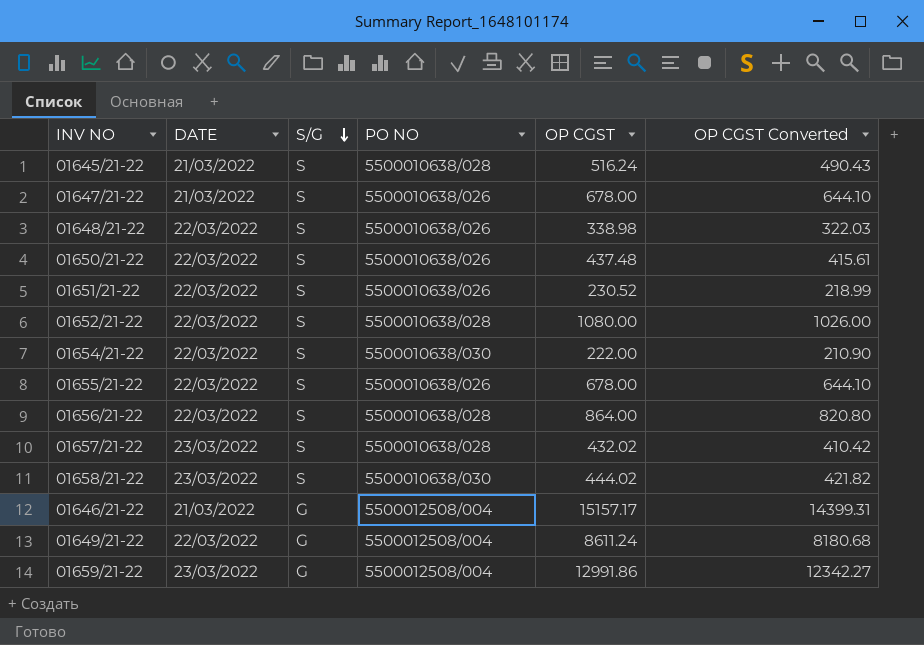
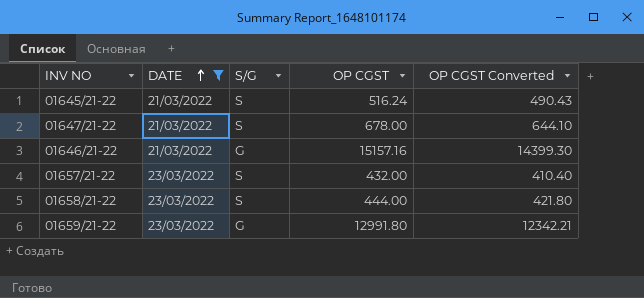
filter: none -> DATE != 22/03/2022
row order: S/G descending -> DATE ascending
column PO NO | position: 4 -> none
01646/21-22 | OP CGST: 15157.17 -> 15157.16
01646/21-22 | OP CGST Converted: 14399.31 -> 14399.30
01657/21-22 | OP CGST: 432.02 -> 432.00
01657/21-22 | OP CGST Converted: 410.42 -> 410.40
01658/21-22 | OP CGST: 444.02 -> 444.00
01658/21-22 | OP CGST Converted: 421.82 -> 421.80
01659/21-22 | OP CGST: 12991.86 -> 12991.80
01659/21-22 | OP CGST Converted: 12342.27 -> 12342.21

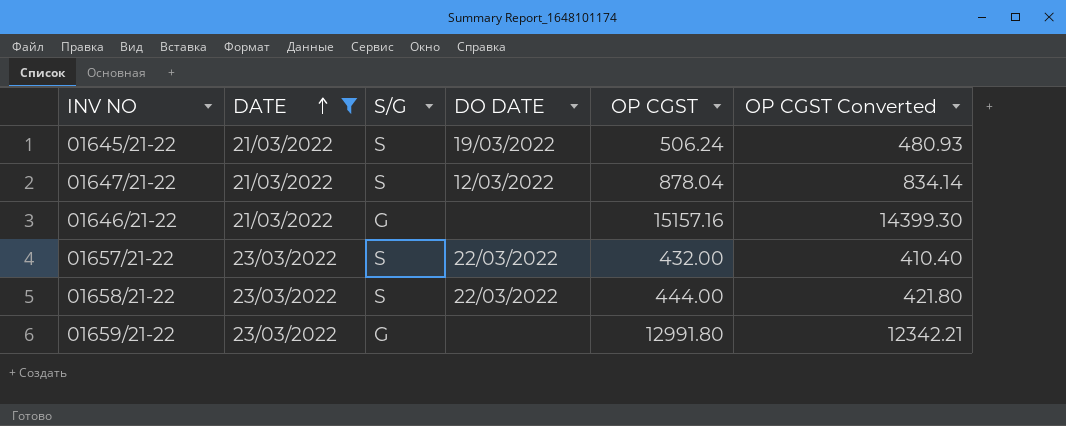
column DO DATE | position: none -> 4
01645/21-22 | OP CGST: 516.24 -> 506.24
01645/21-22 | OP CGST Converted: 490.43 -> 480.93
01647/21-22 | OP CGST: 678.00 -> 878.04
01647/21-22 | OP CGST Converted: 644.10 -> 834.14

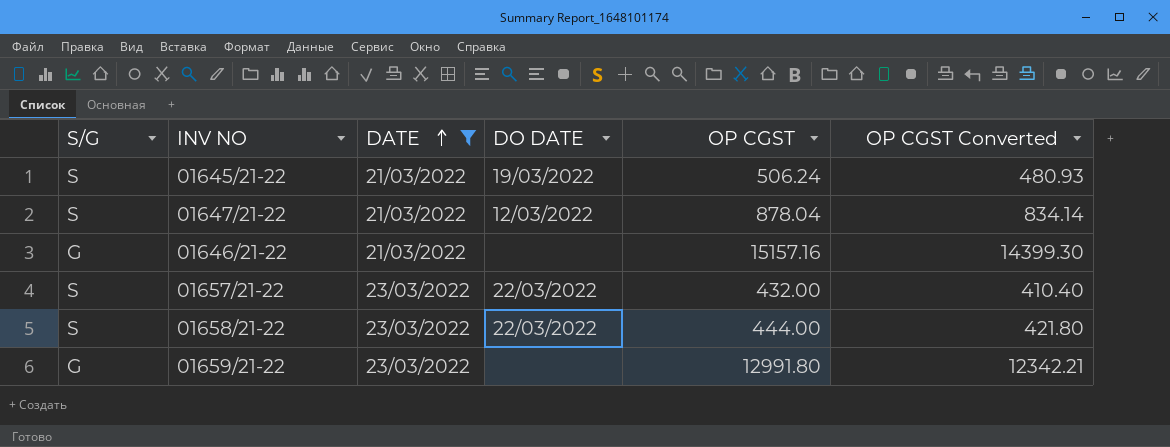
column S/G | position: 3 -> 1

